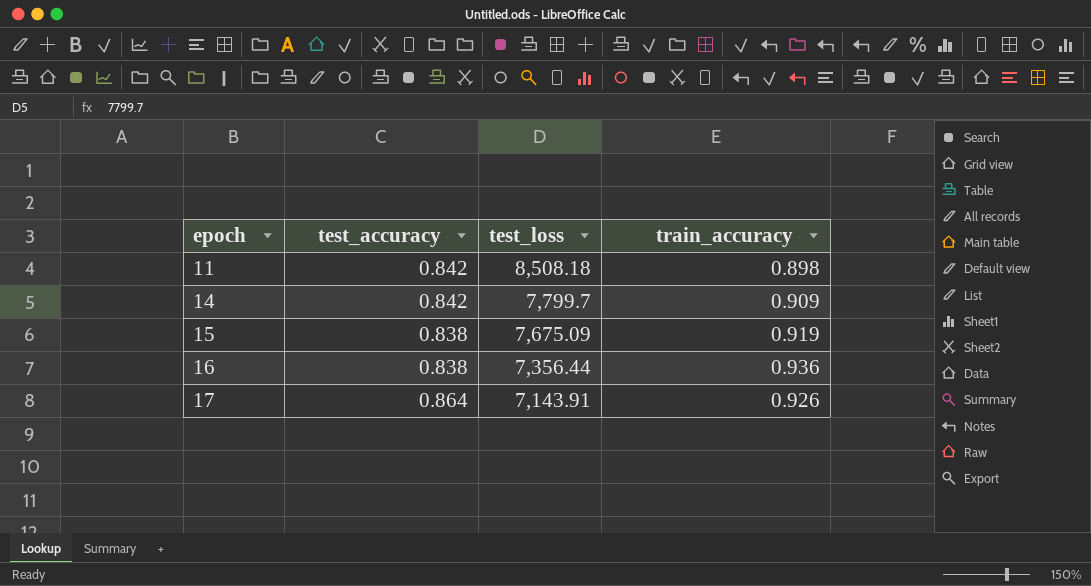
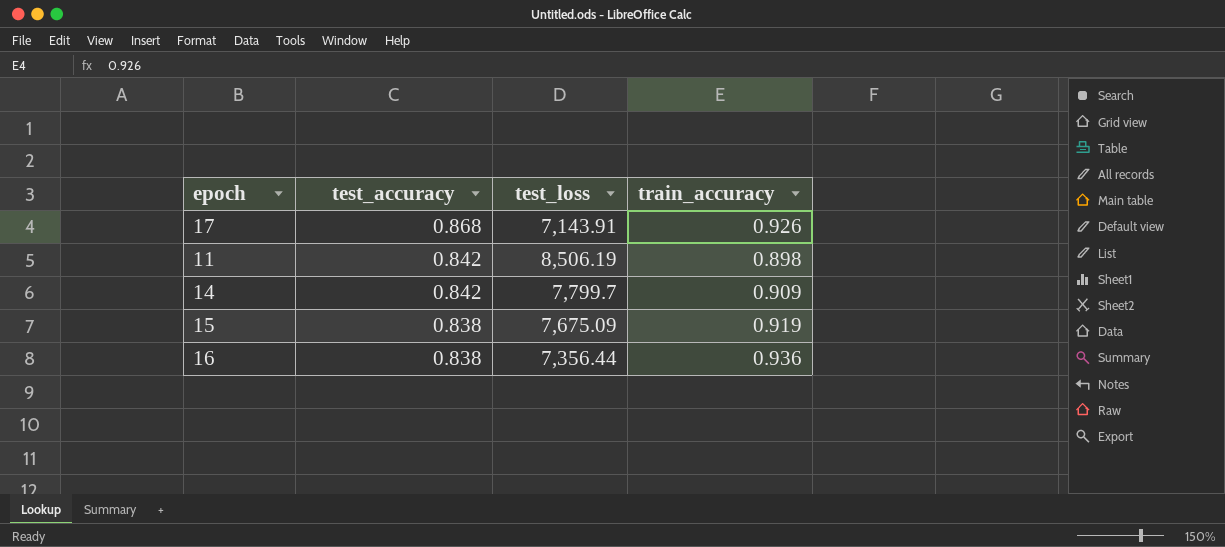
row order: epoch ascending -> test_accuracy descending
17 | test_accuracy: 0.864 -> 0.868
11 | test_loss: 8,508.18 -> 8,506.19

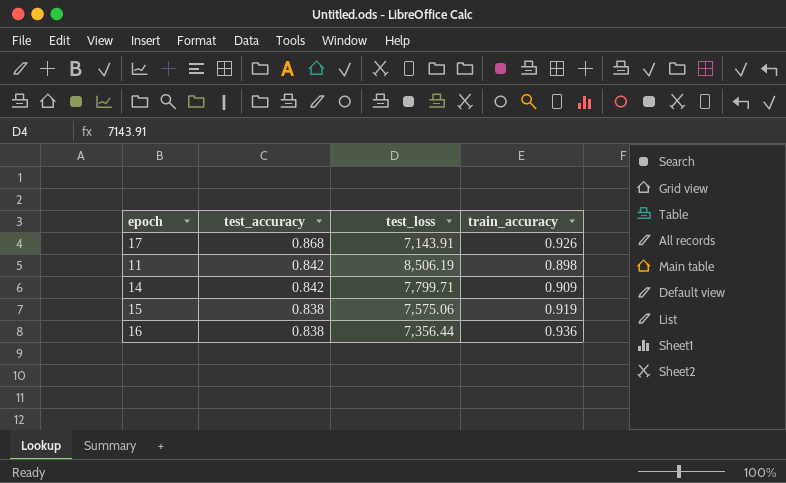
14 | test_loss: 7,799.7 -> 7,799.71
15 | test_loss: 7,675.09 -> 7,575.06

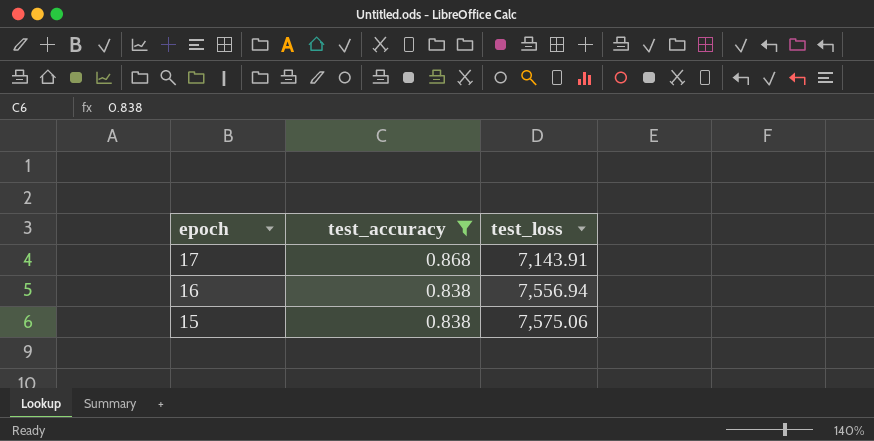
filter: none -> test_accuracy != 0.842
row order: test_accuracy descending -> epoch descending
column train_accuracy | position: 4 -> none
16 | test_loss: 7,356.44 -> 7,556.94

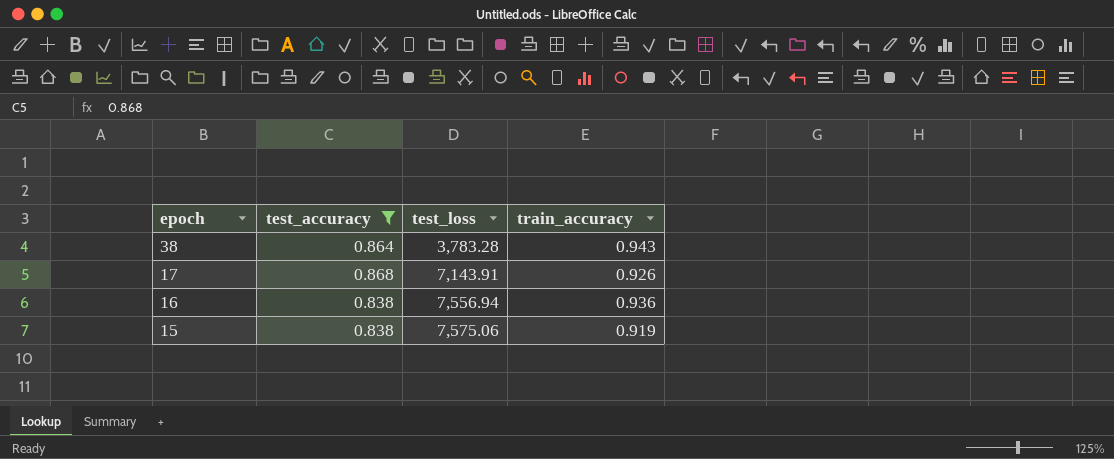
column train_accuracy | position: none -> 4
row 38: none -> 0.864 | 3,783.28 | 0.943

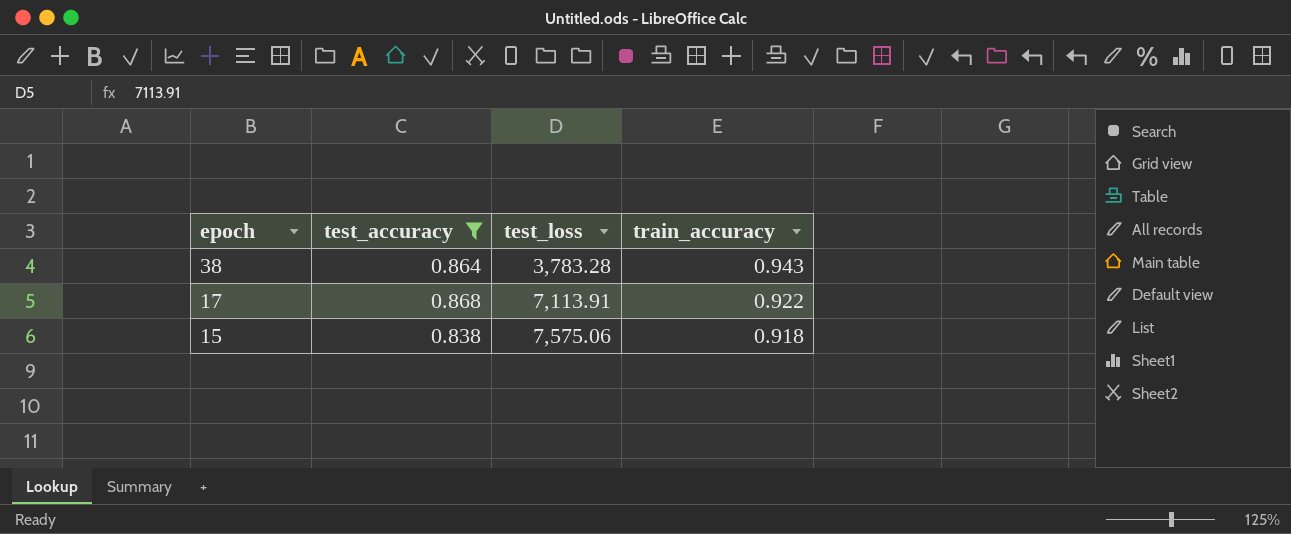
row 16: 0.838 | 7,556.94 | 0.936 -> none
17 | test_loss: 7,143.91 -> 7,113.91
17 | train_accuracy: 0.926 -> 0.922
15 | train_accuracy: 0.919 -> 0.918

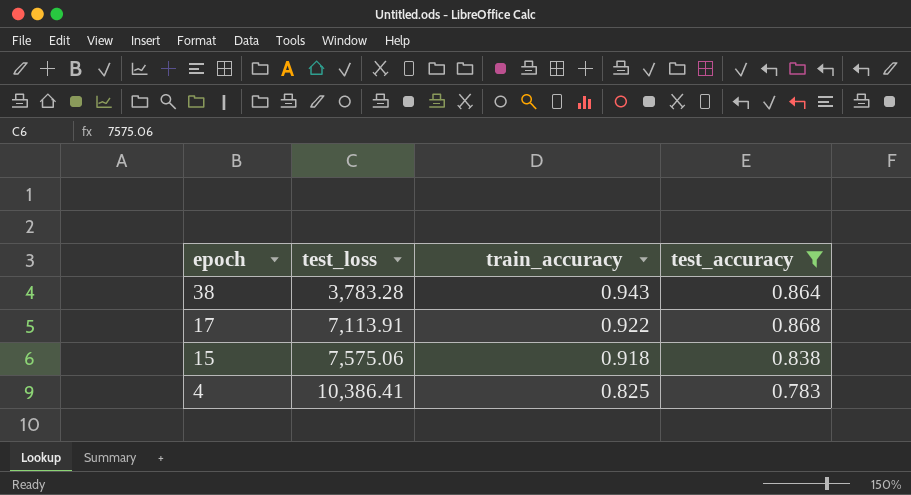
column test_accuracy | position: 2 -> 4
row 4: none -> 10,386.41 | 0.825 | 0.783

